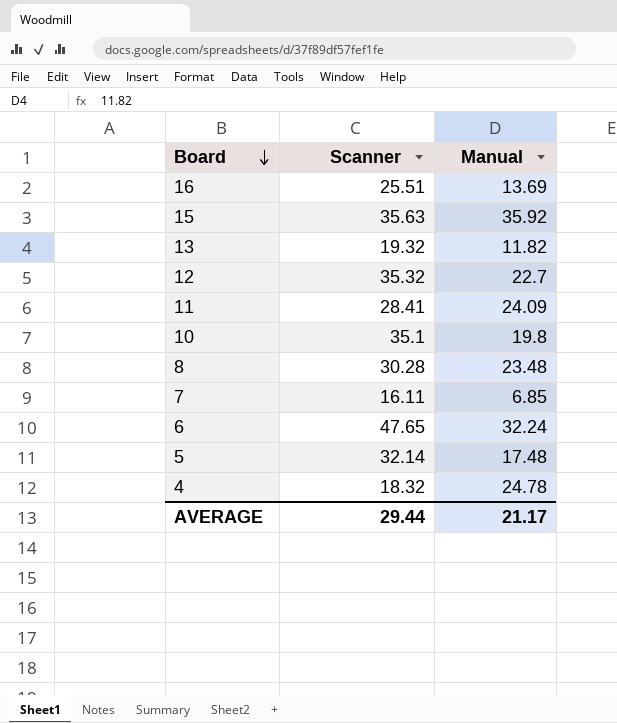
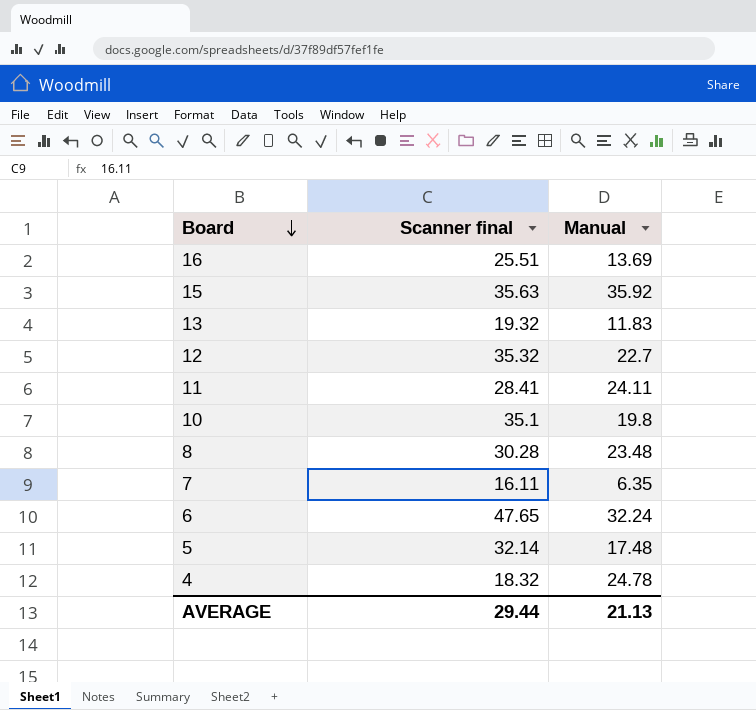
column name: Scanner -> Scanner final
13 | Manual: 11.82 -> 11.83
11 | Manual: 24.09 -> 24.11
7 | Manual: 6.85 -> 6.35
AVERAGE | Manual: 21.17 -> 21.13

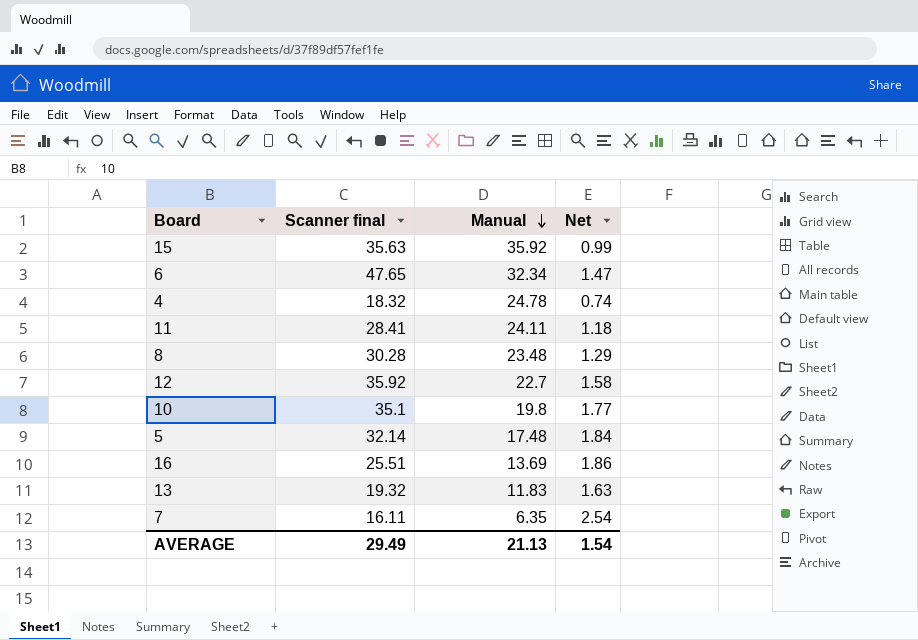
row order: Board descending -> Manual descending
column Net | formula: none -> [Scanner final] / [Manual]
6 | Manual: 32.24 -> 32.34
12 | Scanner final: 35.32 -> 35.92
AVERAGE | Scanner final: 29.44 -> 29.49

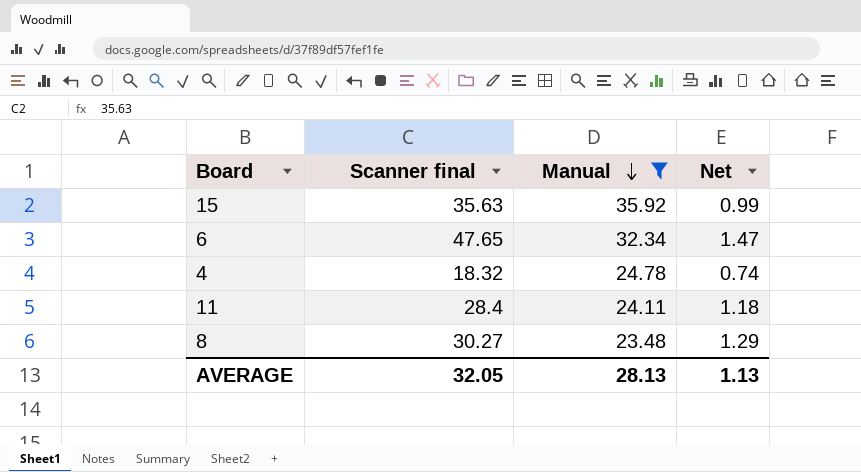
filter: none -> Manual >= 23.48
11 | Scanner final: 28.41 -> 28.4
8 | Scanner final: 30.28 -> 30.27
AVERAGE | Scanner final: 29.49 -> 32.05
AVERAGE | Manual: 21.13 -> 28.13
AVERAGE | Net: 1.54 -> 1.13

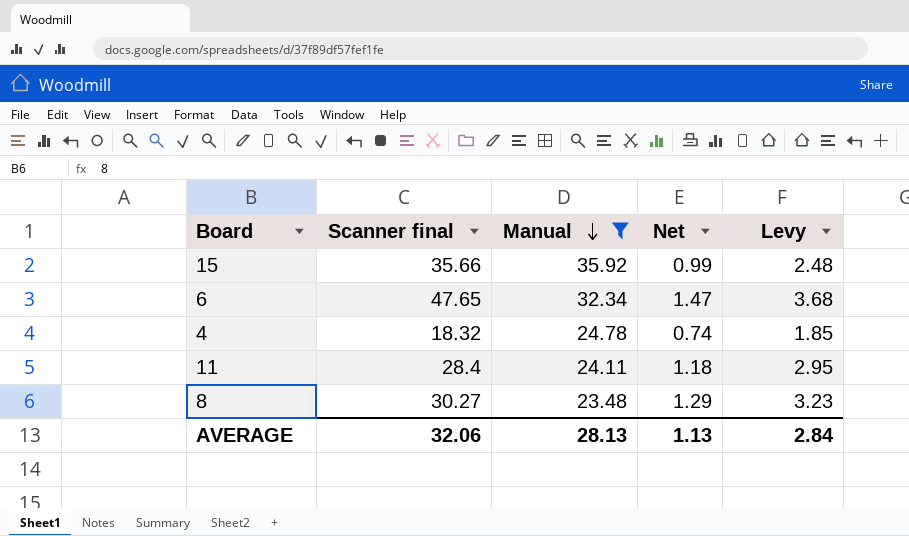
column Levy | formula: none -> [Net] * 2.5
15 | Scanner final: 35.63 -> 35.66
AVERAGE | Scanner final: 32.05 -> 32.06

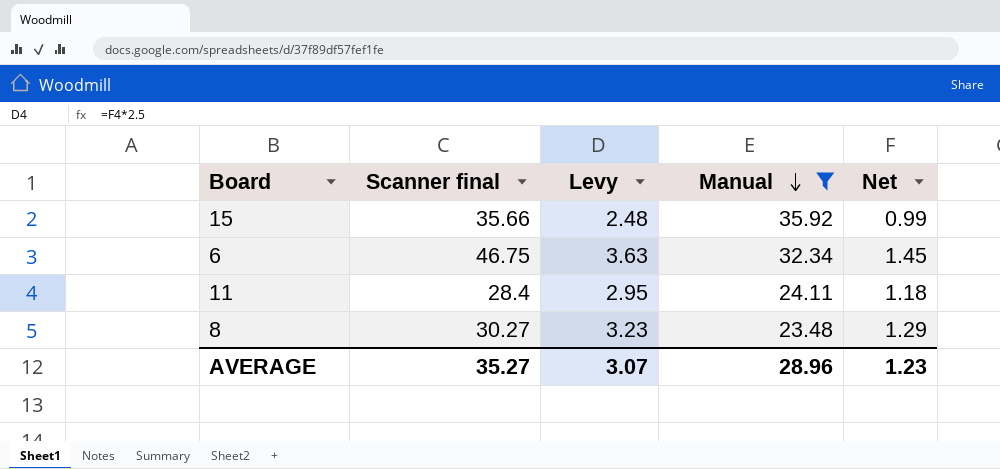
column Levy | position: 5 -> 3
row 4: 18.32 | 24.78 | 0.74 | 1.85 -> none
6 | Scanner final: 47.65 -> 46.75
6 | Levy: 3.68 -> 3.63
6 | Net: 1.47 -> 1.45
AVERAGE | Scanner final: 32.06 -> 35.27
AVERAGE | Levy: 2.84 -> 3.07
AVERAGE | Manual: 28.13 -> 28.96
AVERAGE | Net: 1.13 -> 1.23

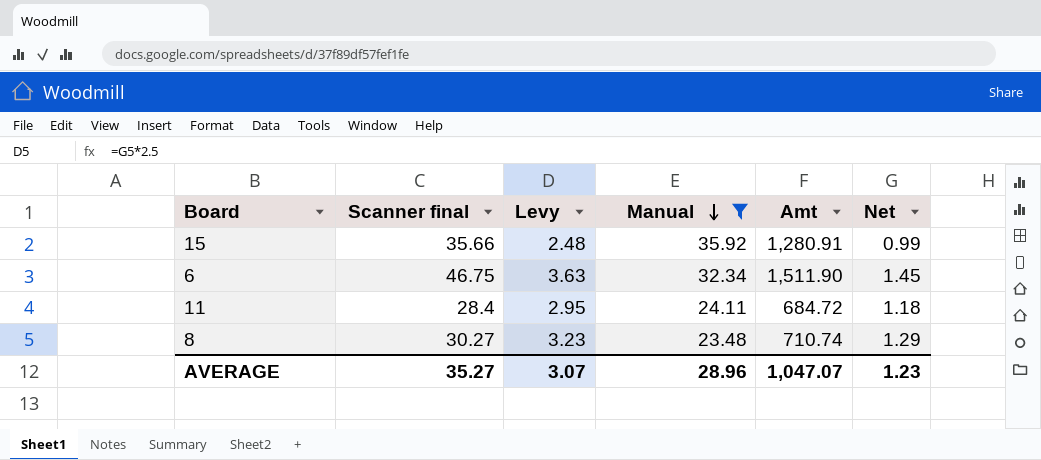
column Amt | formula: none -> [Scanner final] * [Manual]

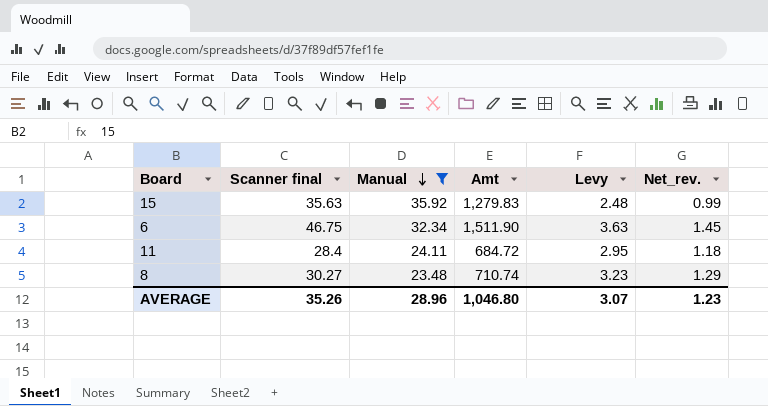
column Levy | position: 3 -> 5
column name: Net -> Net_rev.
15 | Scanner final: 35.66 -> 35.63
15 | Amt: 1,280.91 -> 1,279.83
AVERAGE | Scanner final: 35.27 -> 35.26
AVERAGE | Amt: 1,047.07 -> 1,046.80

